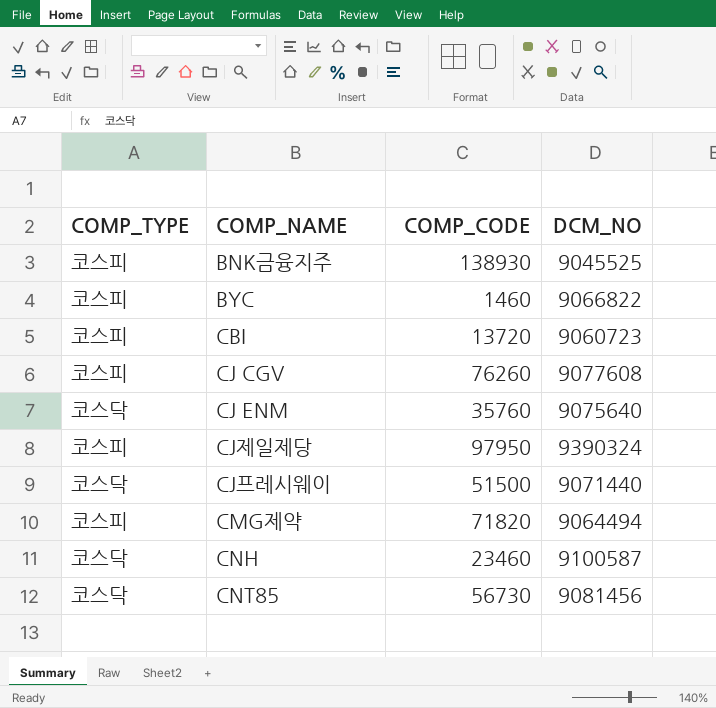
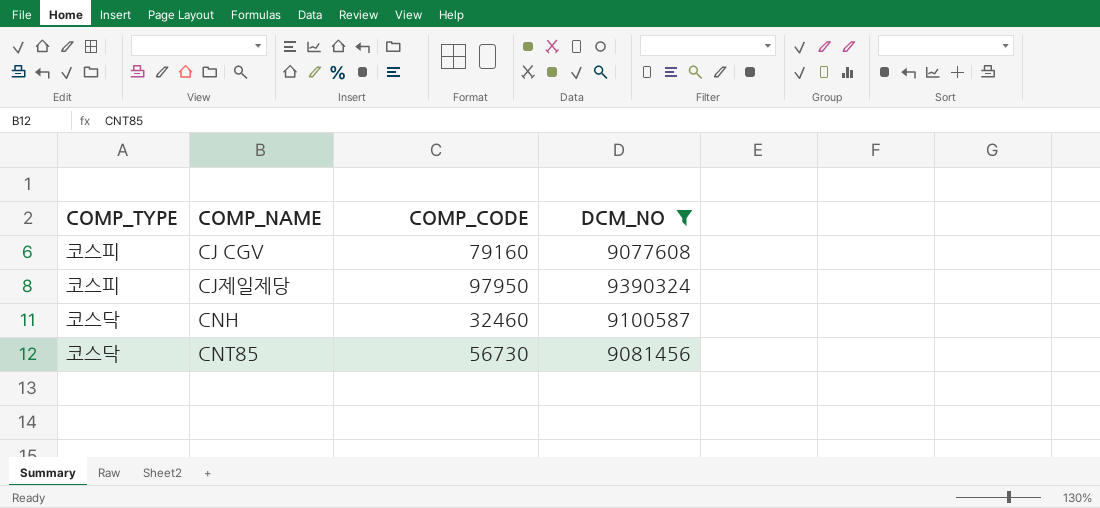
filter: none -> DCM_NO >= 9077608
CJ CGV | COMP_CODE: 76260 -> 79160
CNH | COMP_CODE: 23460 -> 32460

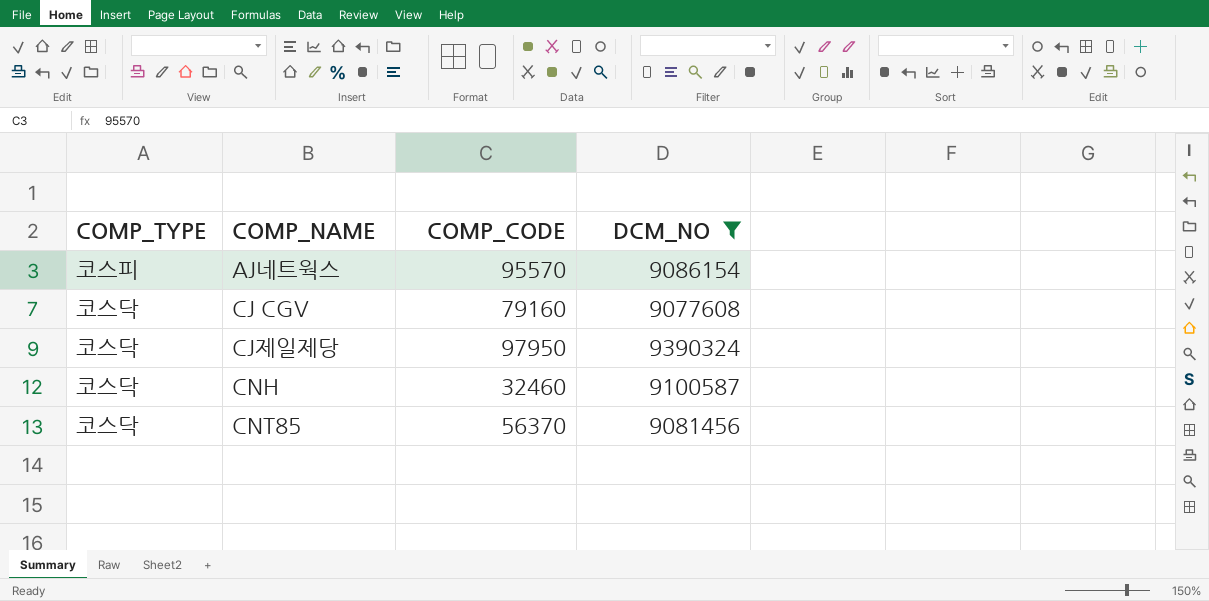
row AJ네트웍스: none -> 코스피 | 95570 | 9086154
CJ CGV | COMP_TYPE: 코스피 -> 코스닥
CJ제일제당 | COMP_TYPE: 코스피 -> 코스닥
CNT85 | COMP_CODE: 56730 -> 56370

